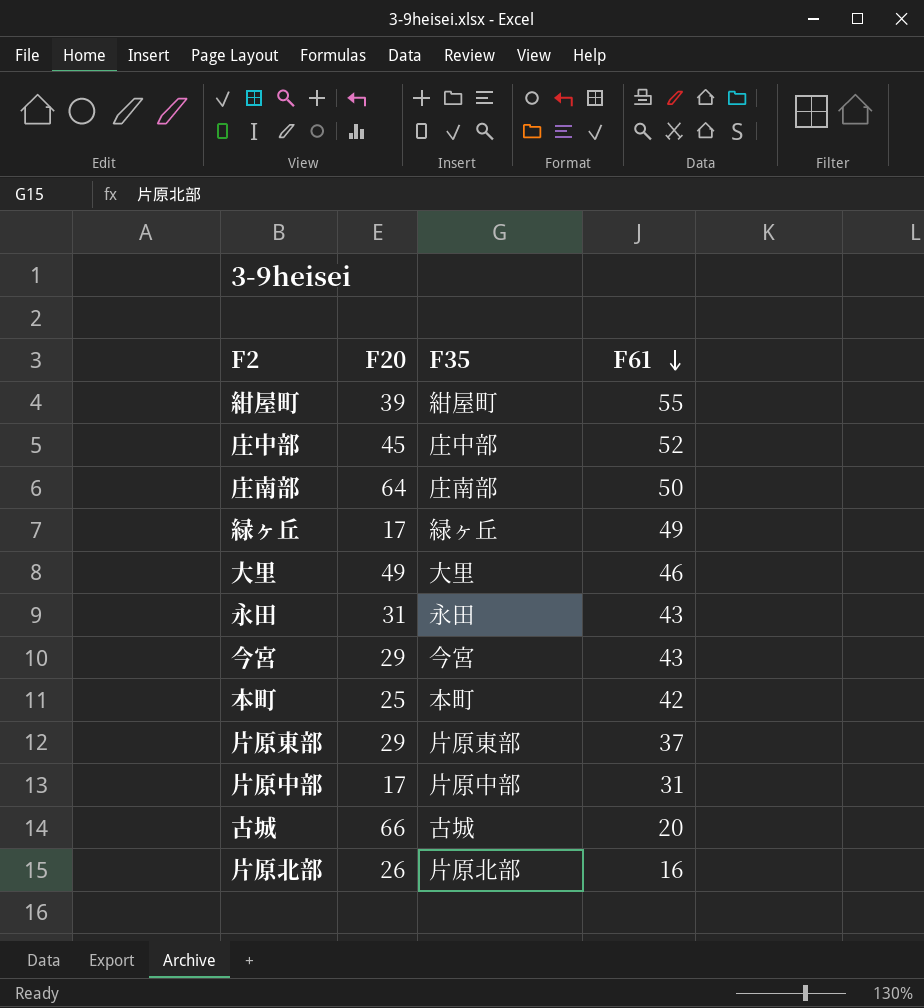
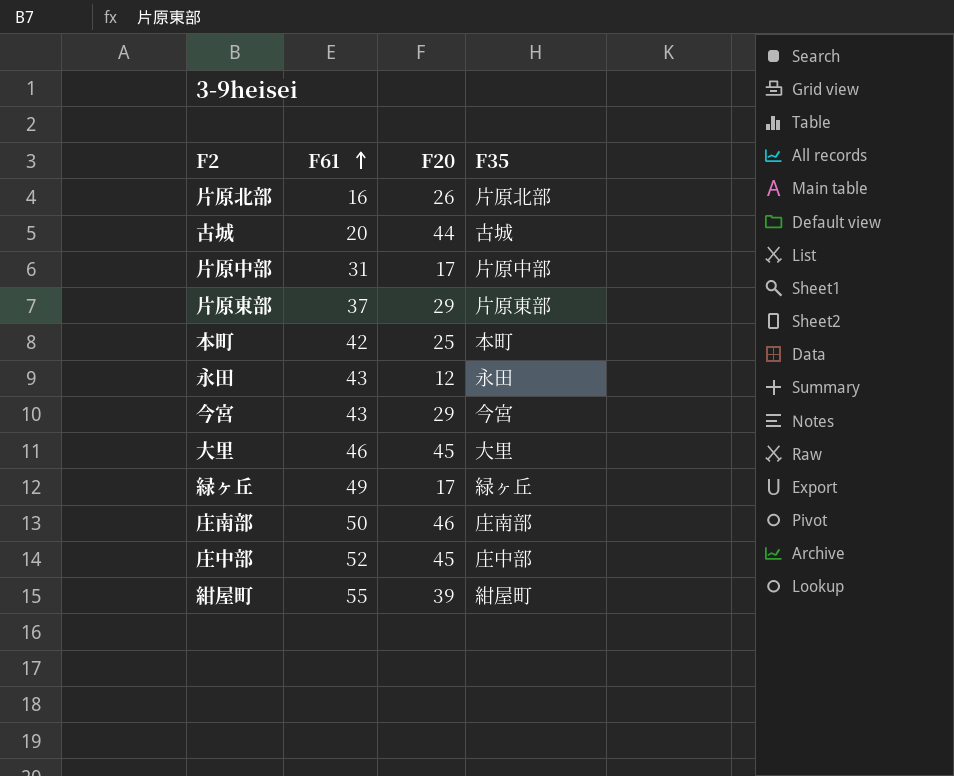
row order: F61 descending -> F61 ascending
column F61 | position: 4 -> 2
古城 | F20: 66 -> 44
永田 | F20: 31 -> 12
大里 | F20: 49 -> 45
庄南部 | F20: 64 -> 46

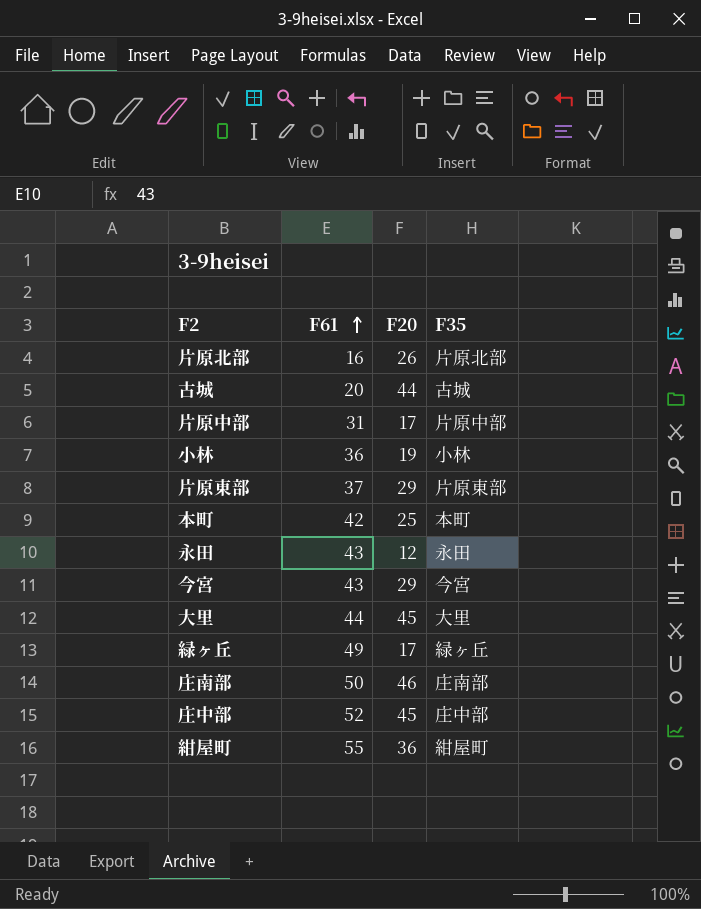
row 小林: none -> 36 | 19 | 小林
大里 | F61: 46 -> 44
紺屋町 | F20: 39 -> 36

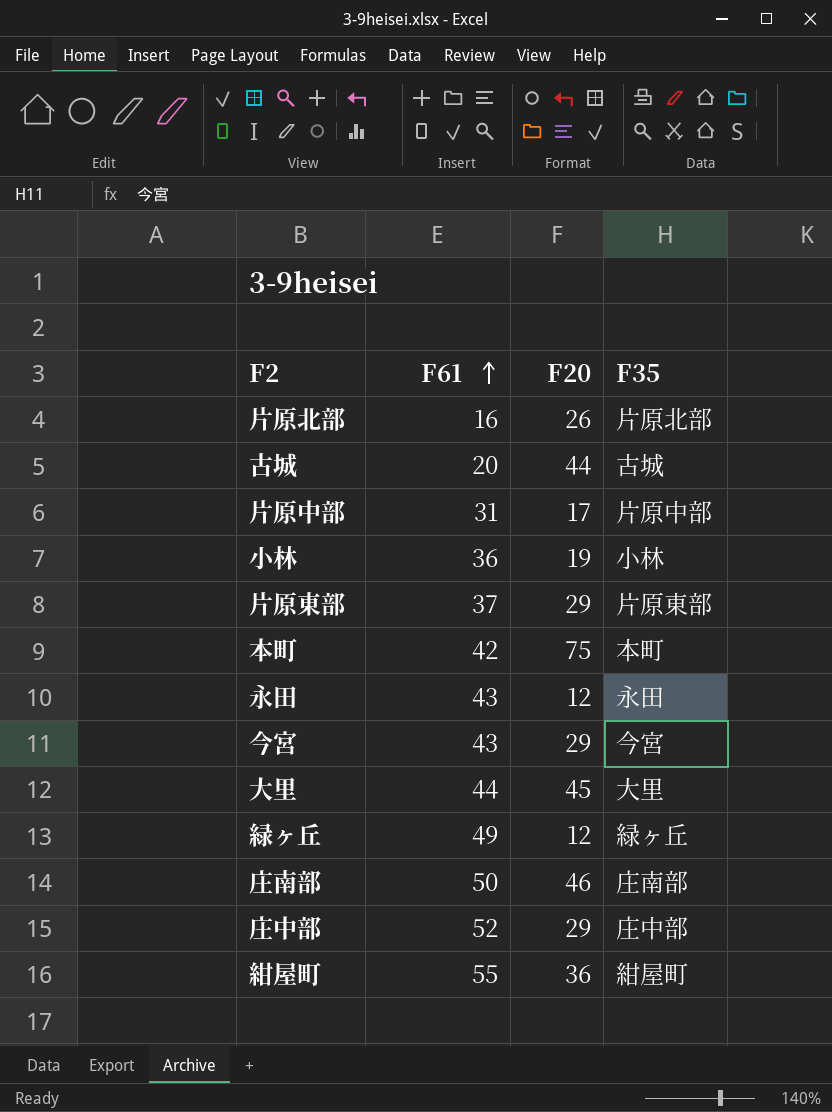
本町 | F20: 25 -> 75
緑ヶ丘 | F20: 17 -> 12
庄中部 | F20: 45 -> 29

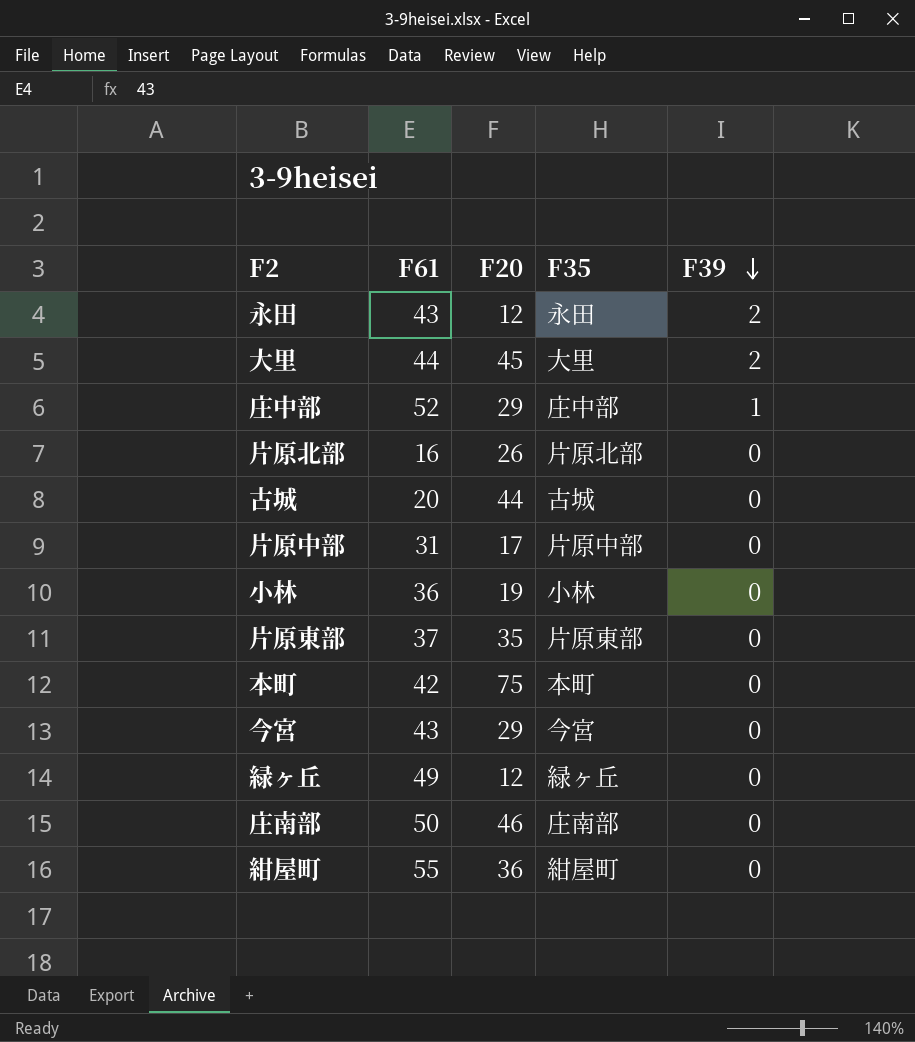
row order: F61 ascending -> F39 descending
column F39 | position: none -> 5
片原東部 | F20: 29 -> 35

